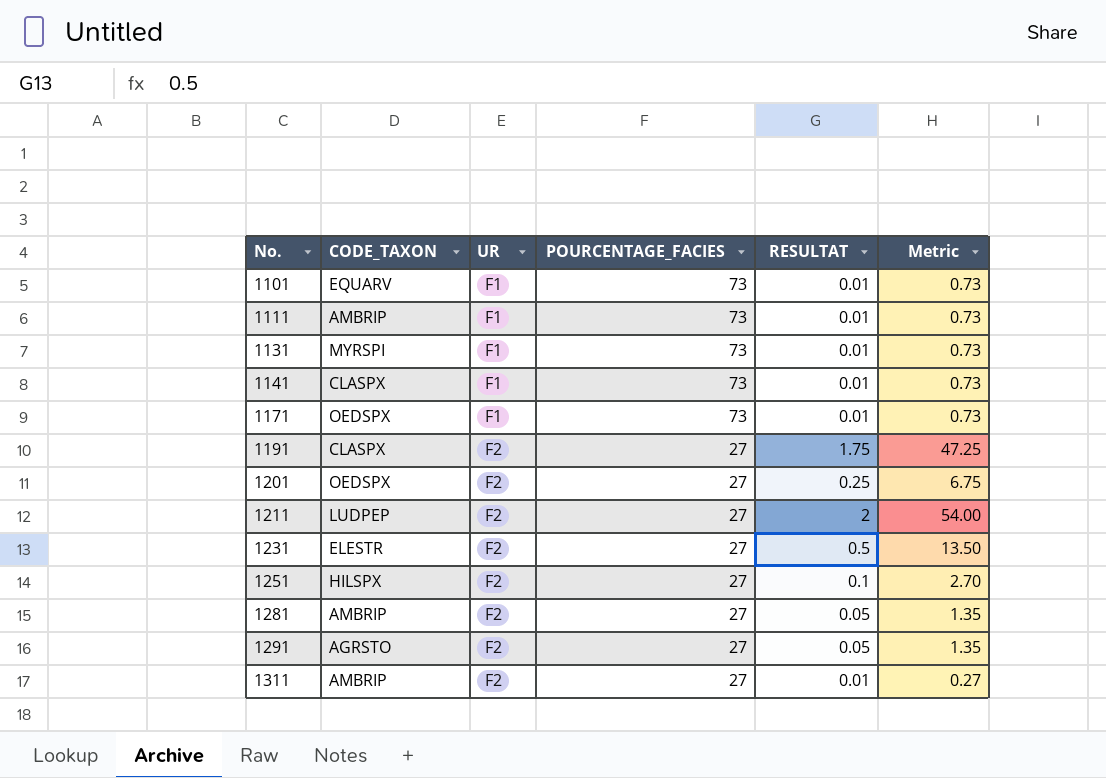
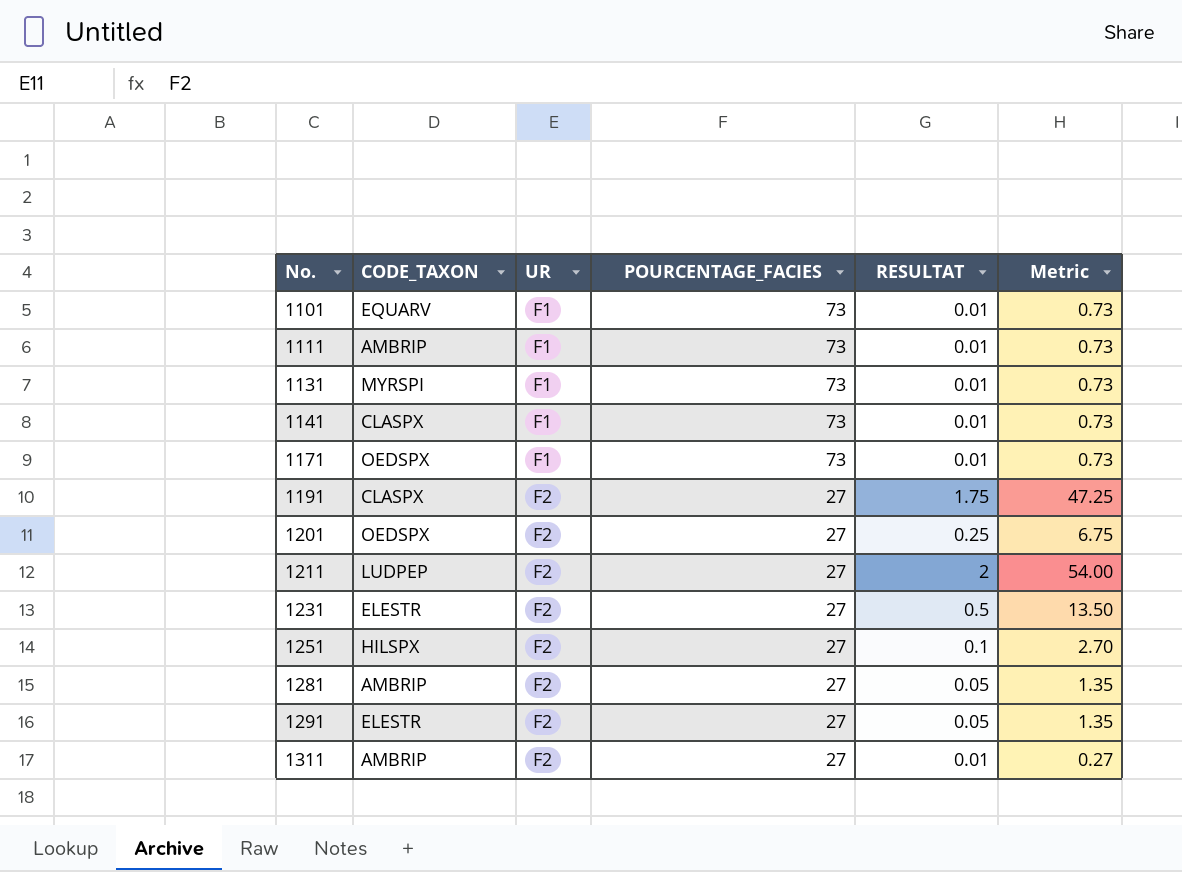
1291 | CODE_TAXON: AGRSTO -> ELESTR

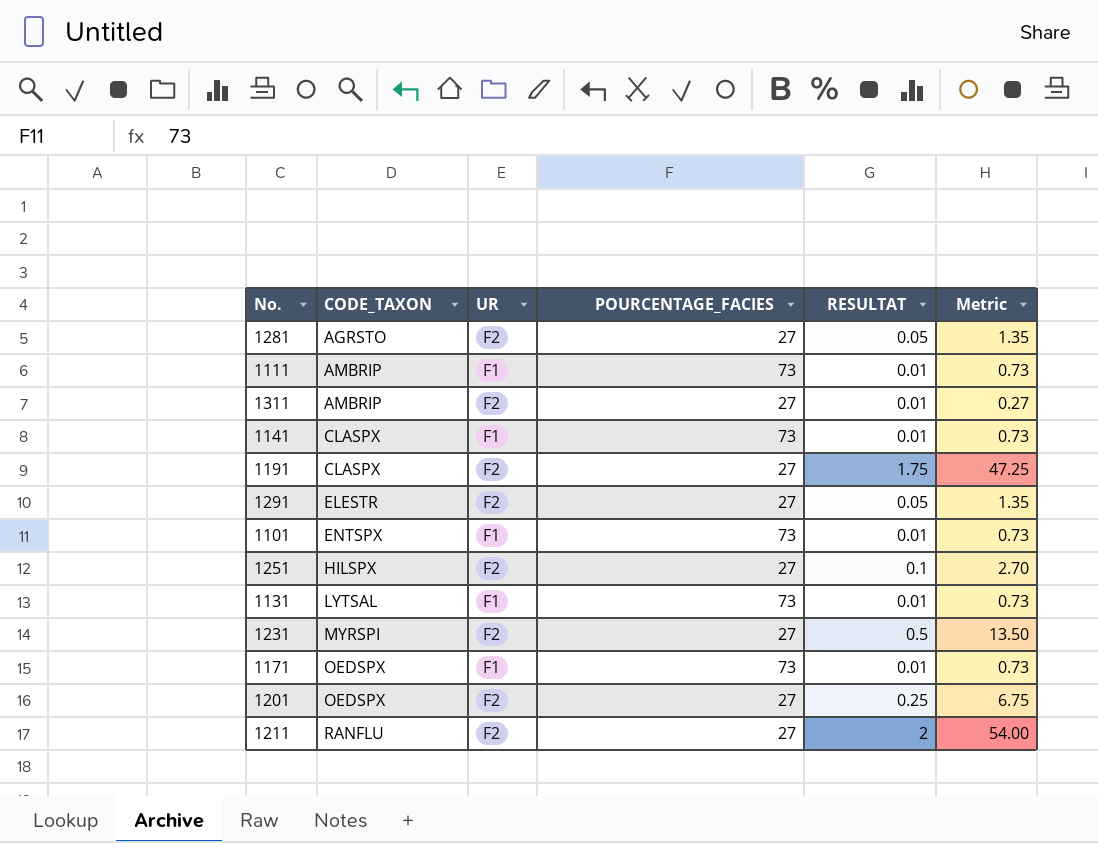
row order: No. ascending -> CODE_TAXON ascending
1281 | CODE_TAXON: AMBRIP -> AGRSTO
1101 | CODE_TAXON: EQUARV -> ENTSPX
1131 | CODE_TAXON: MYRSPI -> LYTSAL
1231 | CODE_TAXON: ELESTR -> MYRSPI
1211 | CODE_TAXON: LUDPEP -> RANFLU

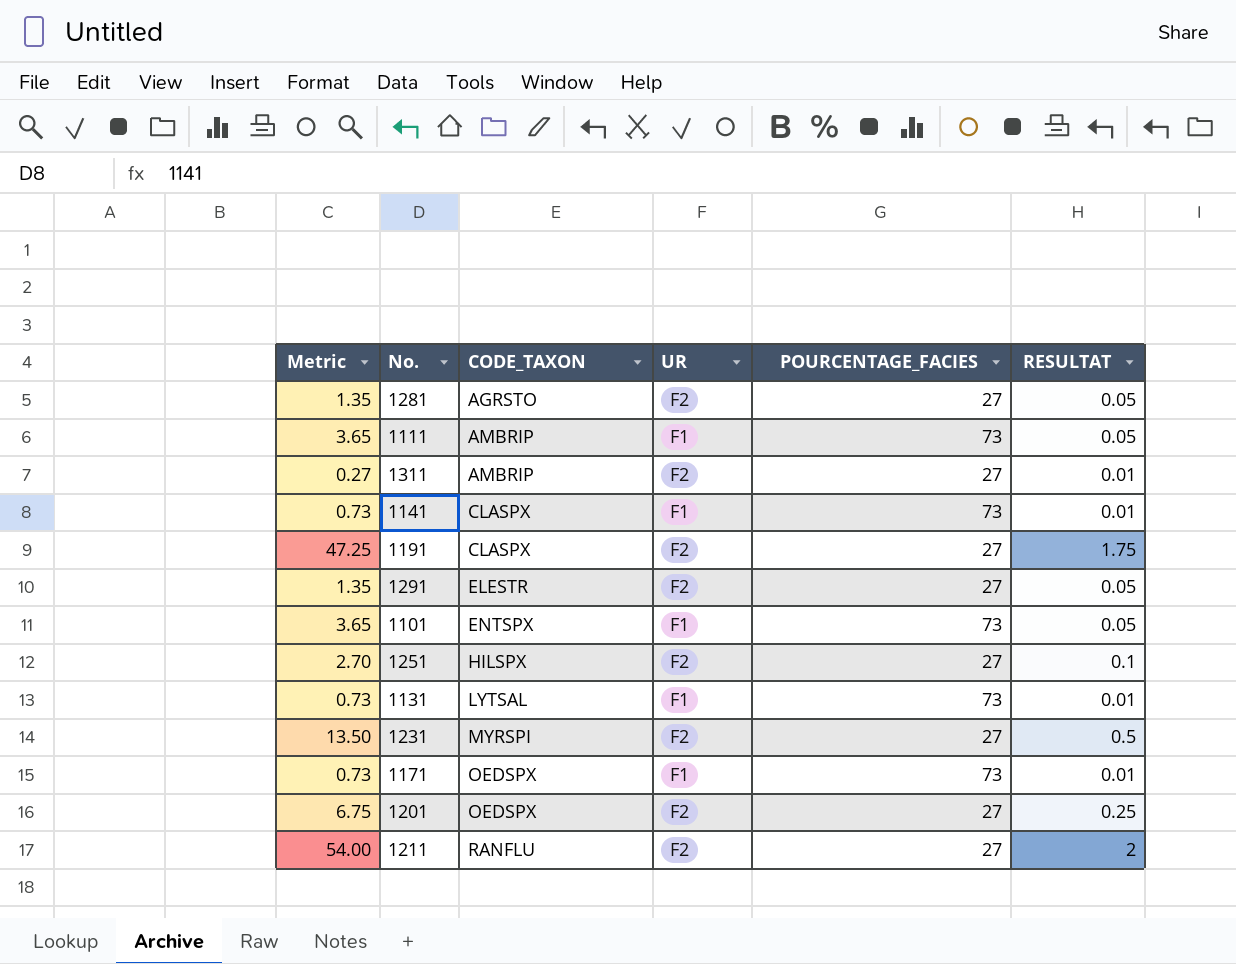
column Metric | position: 6 -> 1
1111 | Metric: 0.73 -> 3.65
1111 | RESULTAT: 0.01 -> 0.05
1101 | Metric: 0.73 -> 3.65
1101 | RESULTAT: 0.01 -> 0.05

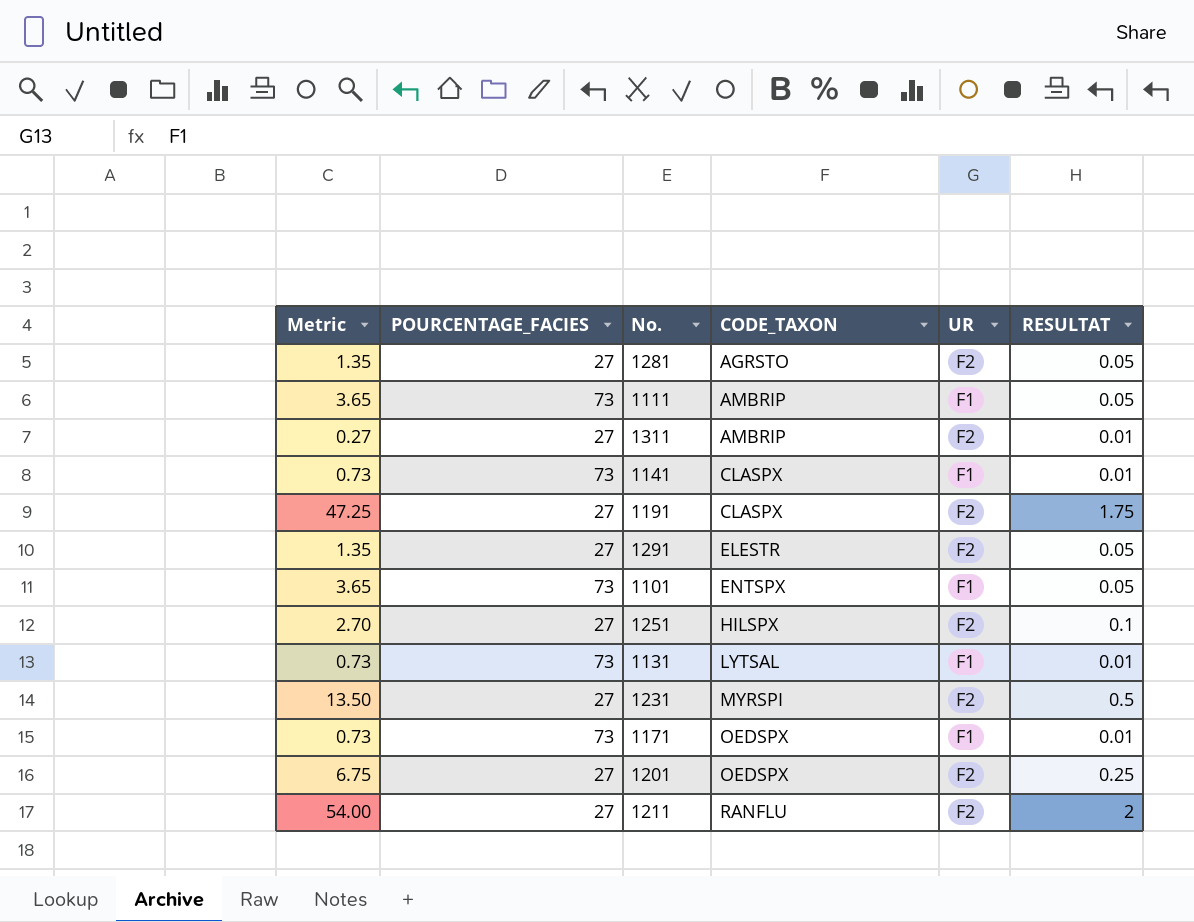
column POURCENTAGE_FACIES | position: 5 -> 2

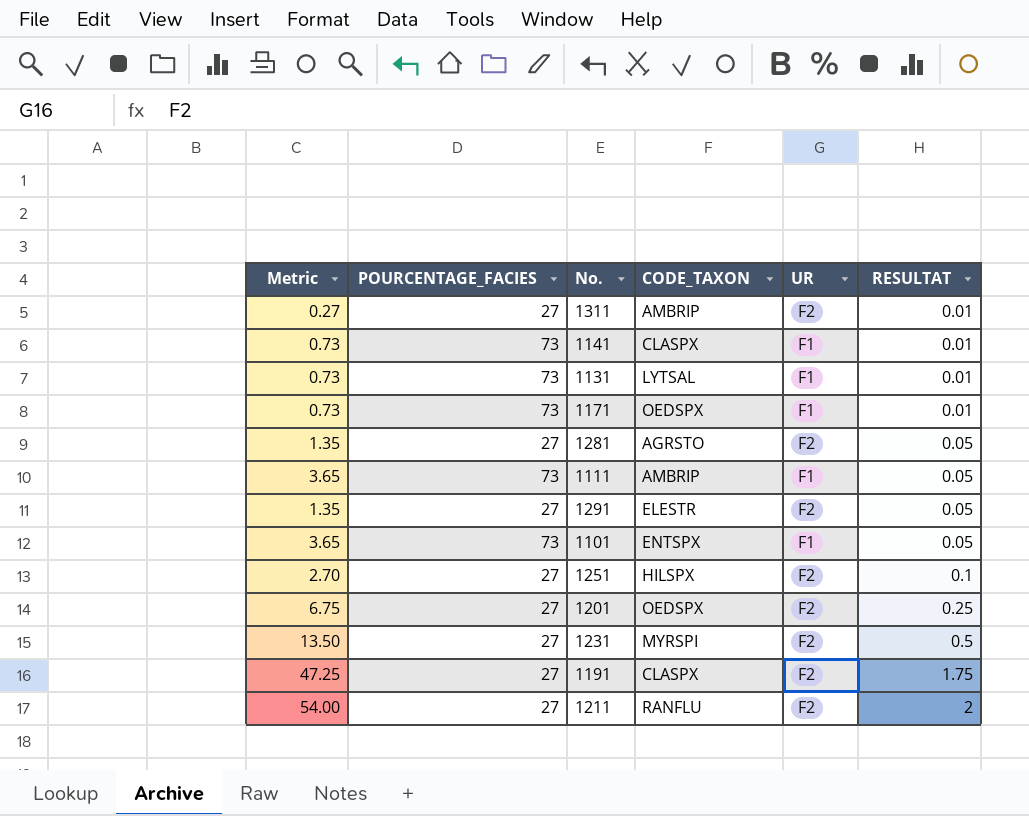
row order: CODE_TAXON ascending -> RESULTAT ascending

